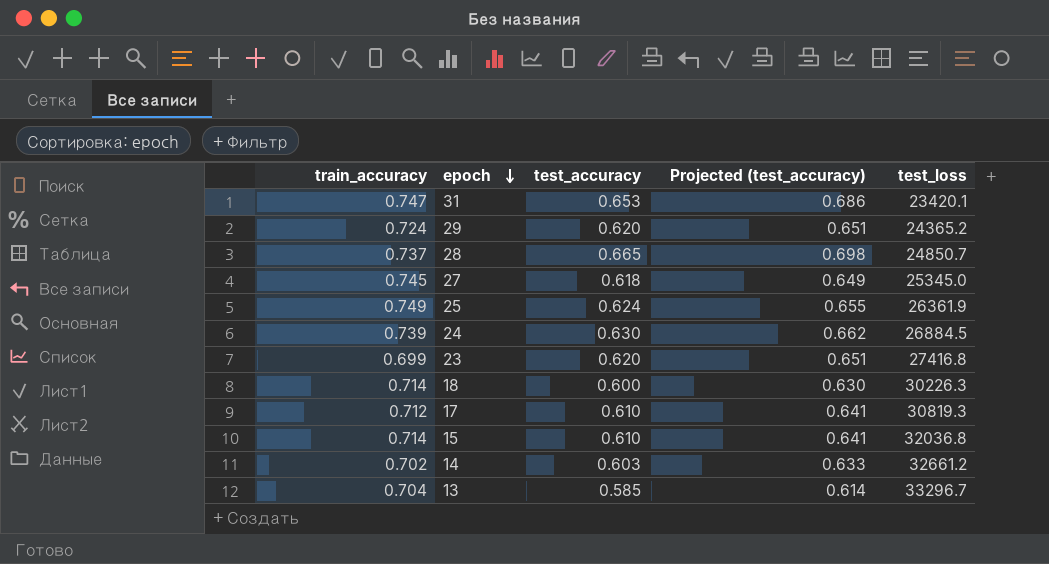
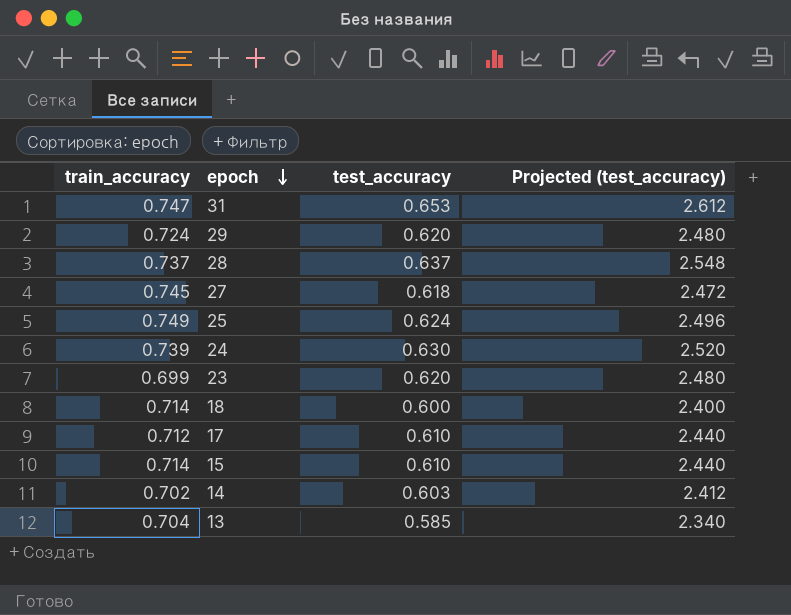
column test_loss | position: 5 -> none
column Projected (test_accuracy) | formula: [test_accuracy] * 1.05 -> [test_accuracy] * 4
28 | test_accuracy: 0.665 -> 0.637

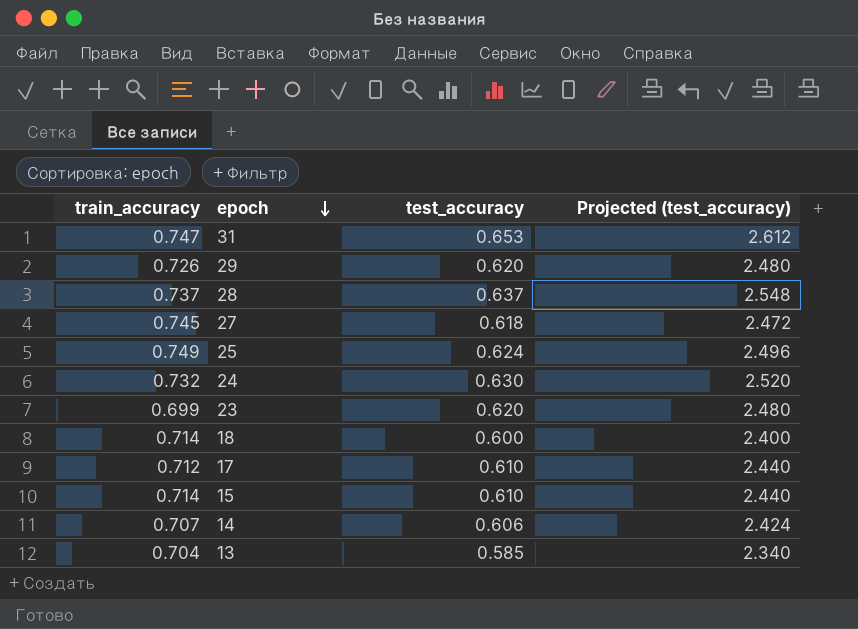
29 | train_accuracy: 0.724 -> 0.726
24 | train_accuracy: 0.739 -> 0.732
14 | train_accuracy: 0.702 -> 0.707
14 | test_accuracy: 0.603 -> 0.606
14 | Projected (test_accuracy): 2.412 -> 2.424

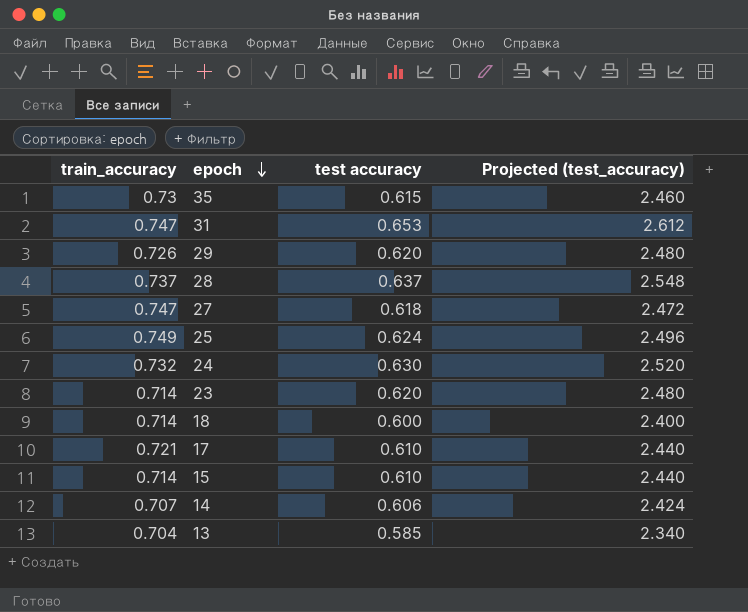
column name: test_accuracy -> test accuracy
row 35: none -> 0.73 | 0.615 | 2.460
27 | train_accuracy: 0.745 -> 0.747
23 | train_accuracy: 0.699 -> 0.714
17 | train_accuracy: 0.712 -> 0.721

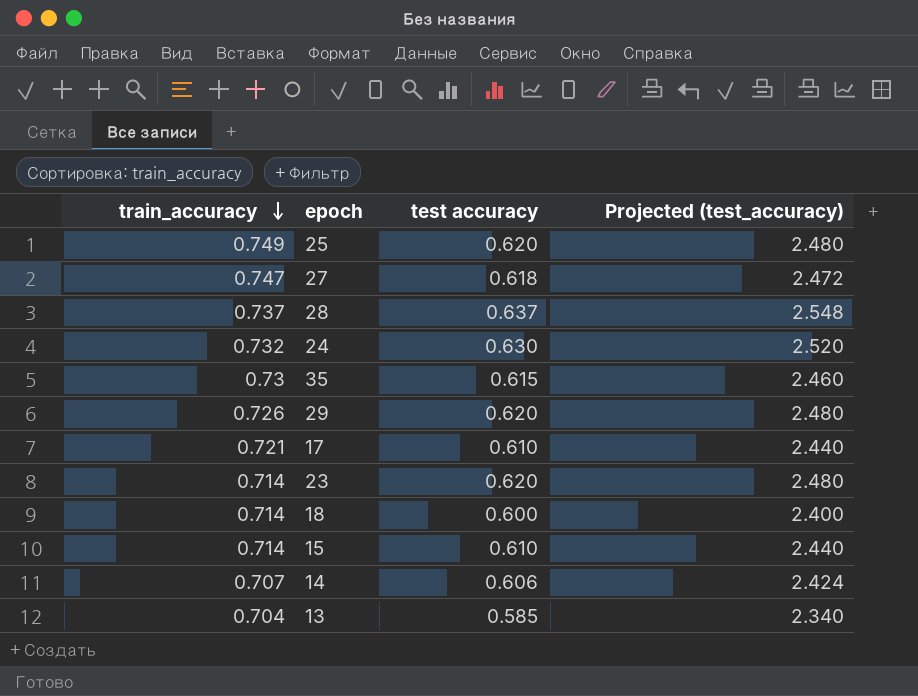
row order: epoch descending -> train_accuracy descending
row 31: 0.747 | 0.653 | 2.612 -> none
25 | test accuracy: 0.624 -> 0.620
25 | Projected (test_accuracy): 2.496 -> 2.480

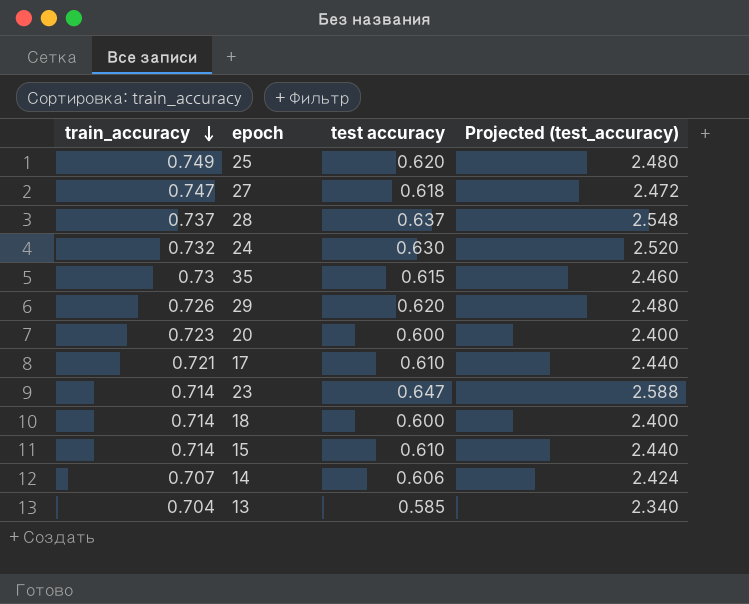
row 20: none -> 0.723 | 0.600 | 2.400
23 | test accuracy: 0.620 -> 0.647
23 | Projected (test_accuracy): 2.480 -> 2.588

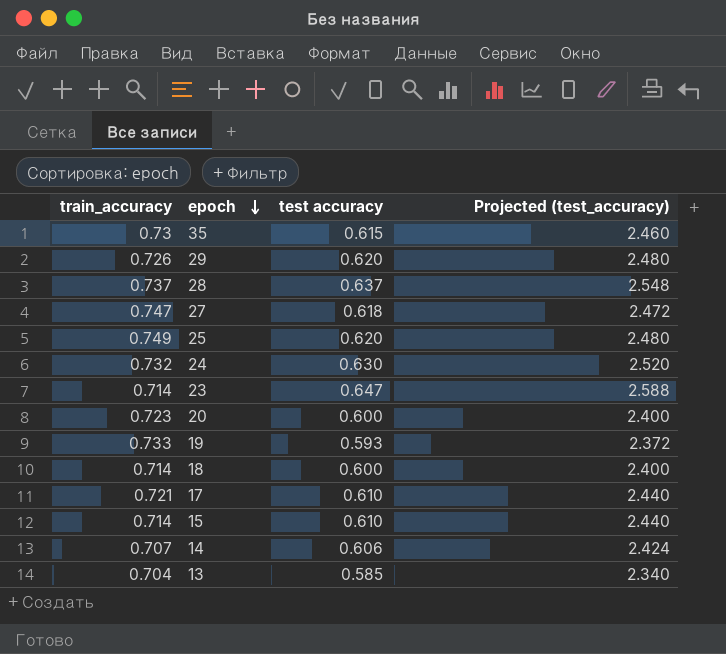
row order: train_accuracy descending -> epoch descending
row 19: none -> 0.733 | 0.593 | 2.372

